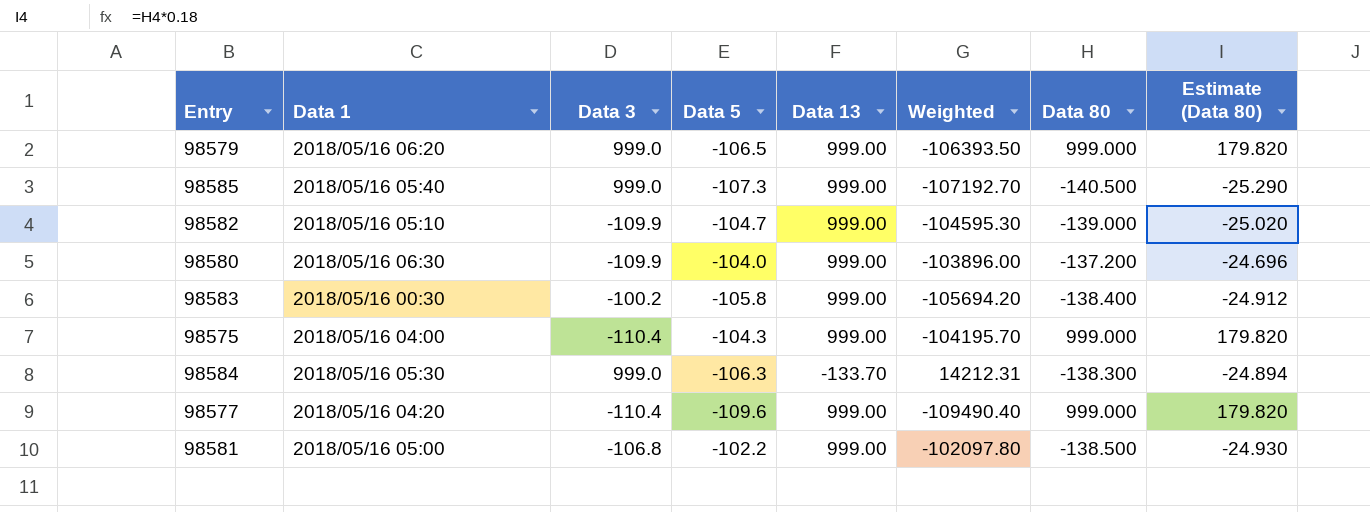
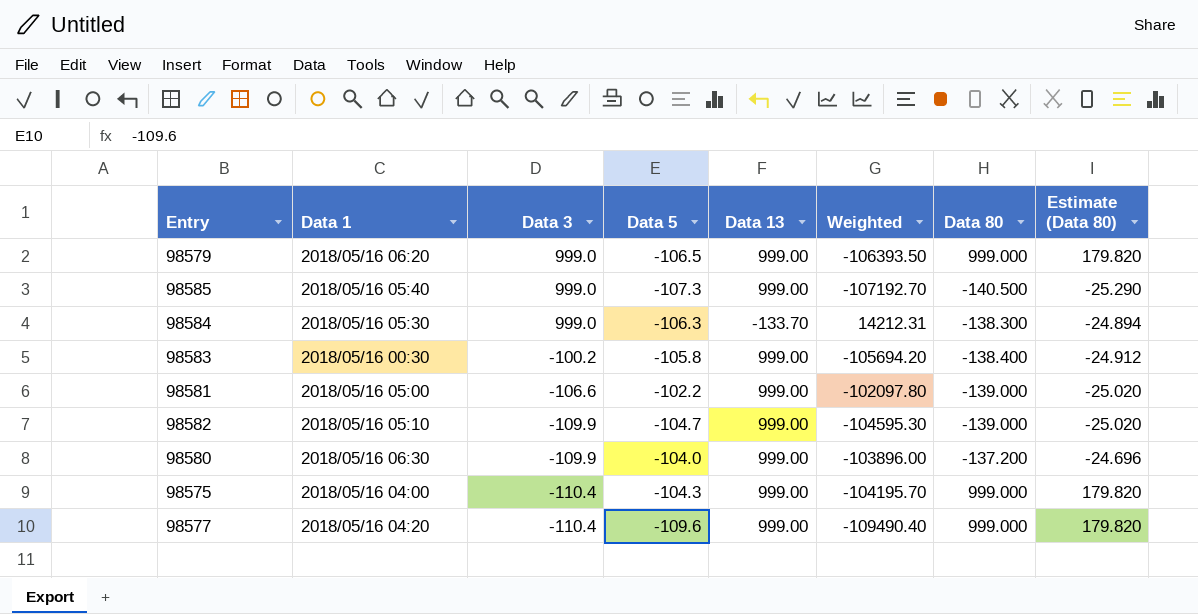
row order: none -> Data 3 descending
98581 | Data 3: -106.8 -> -106.6
98581 | Data 80: -138.500 -> -139.000
98581 | Estimate (Data 80): -24.930 -> -25.020

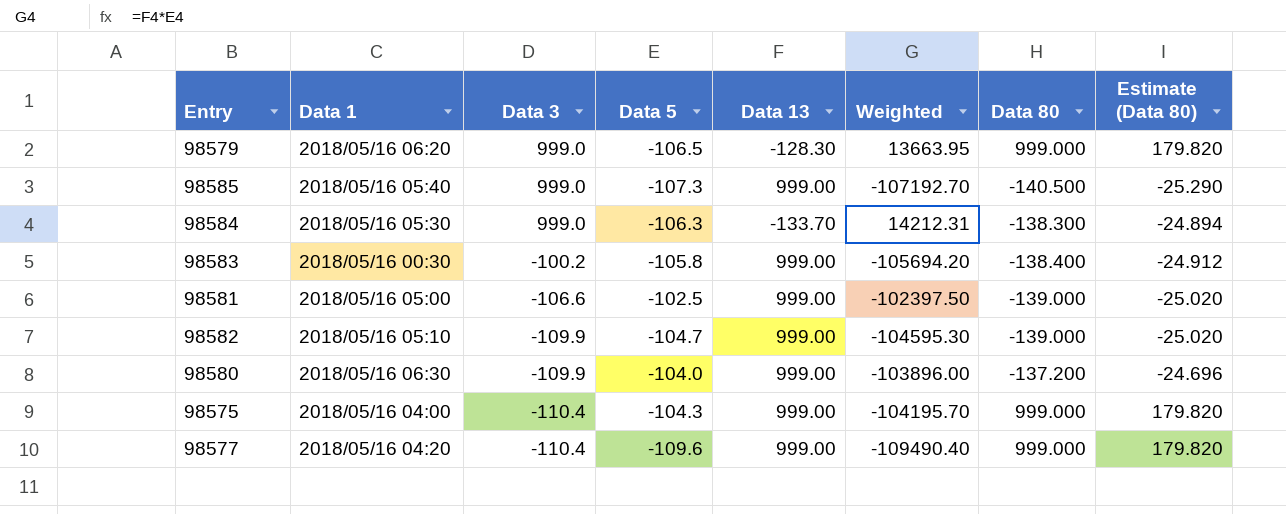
98579 | Data 13: 999.00 -> -128.30
98579 | Weighted: -106393.50 -> 13663.95
98581 | Data 5: -102.2 -> -102.5
98581 | Weighted: -102097.80 -> -102397.50

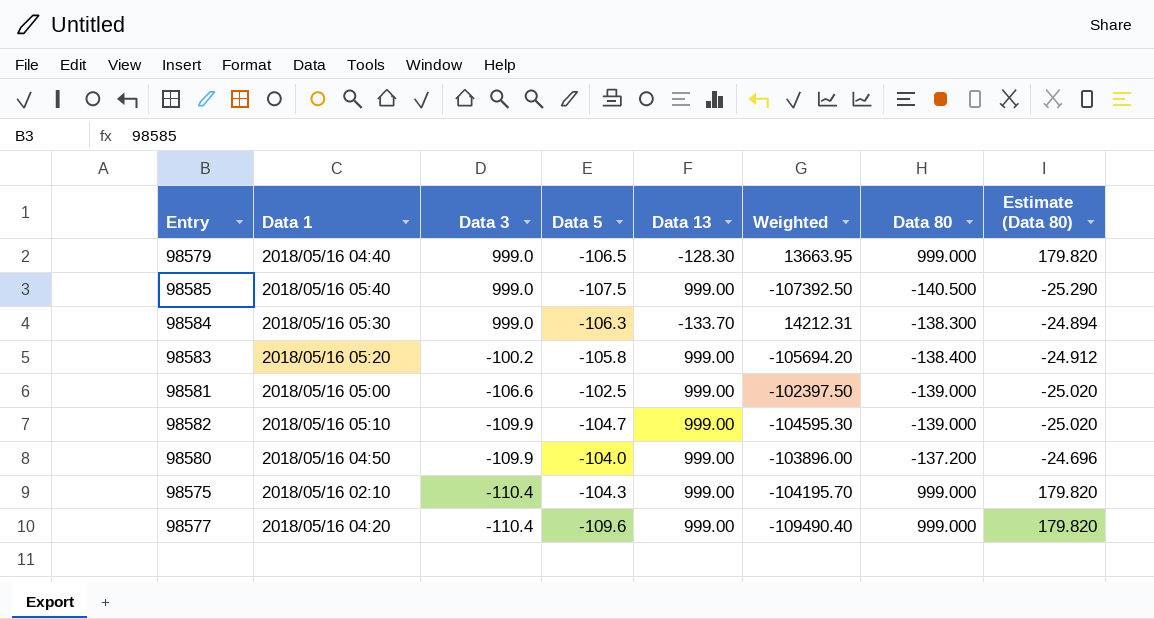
98579 | Data 1: 2018/05/16 06:20 -> 2018/05/16 04:40
98585 | Data 5: -107.3 -> -107.5
98585 | Weighted: -107192.70 -> -107392.50
98583 | Data 1: 2018/05/16 00:30 -> 2018/05/16 05:20
98580 | Data 1: 2018/05/16 06:30 -> 2018/05/16 04:50
98575 | Data 1: 2018/05/16 04:00 -> 2018/05/16 02:10

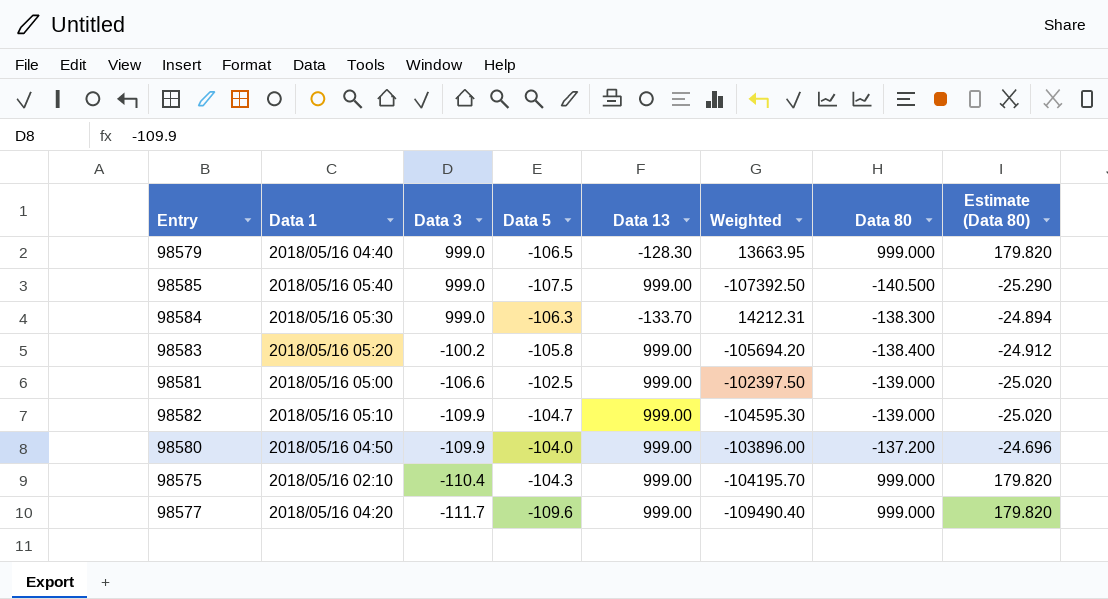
98577 | Data 3: -110.4 -> -111.7

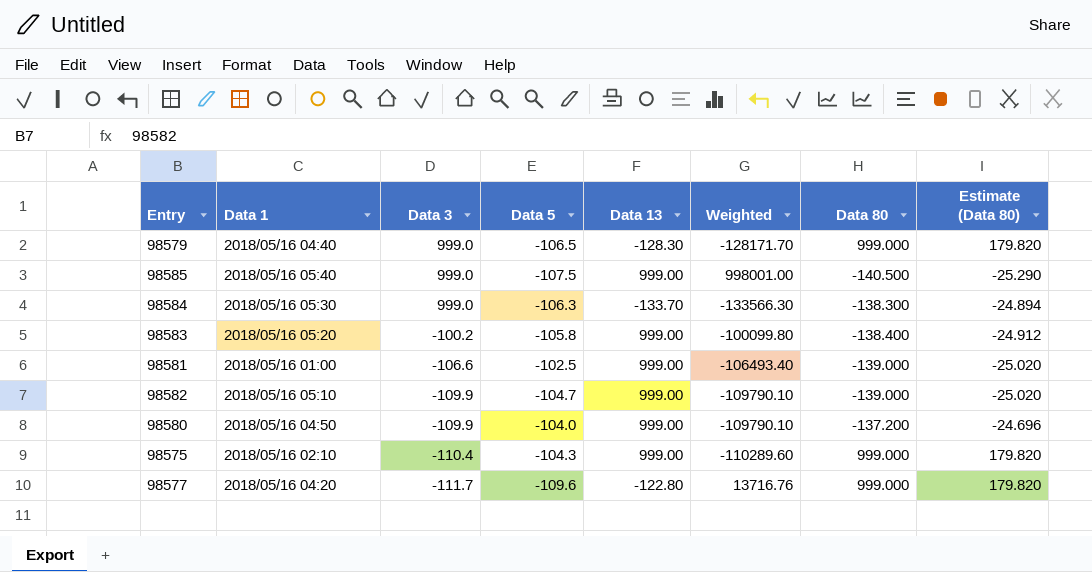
column Weighted | formula: [Data 5] * [Data 13] -> [Data 3] * [Data 13]
98581 | Data 1: 2018/05/16 05:00 -> 2018/05/16 01:00
98577 | Data 13: 999.00 -> -122.80

